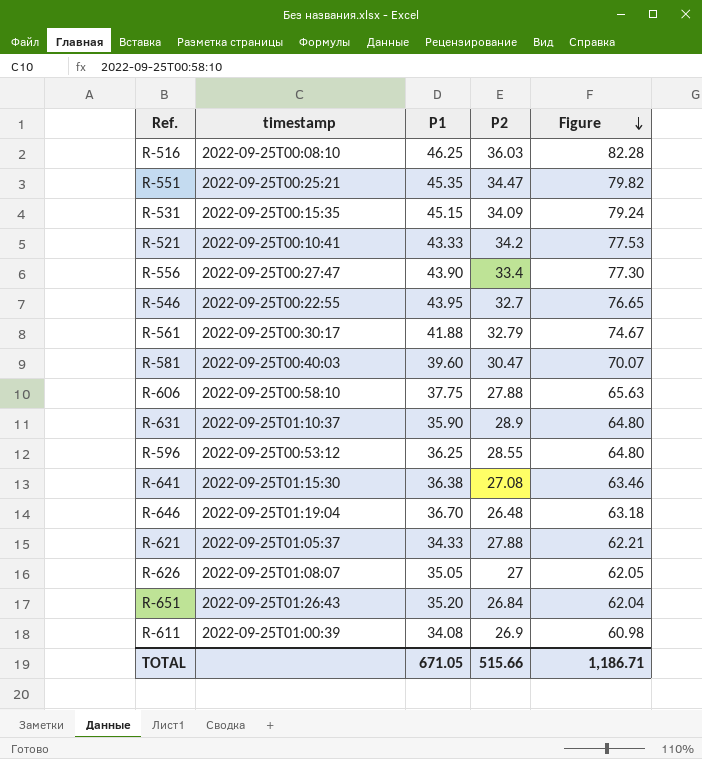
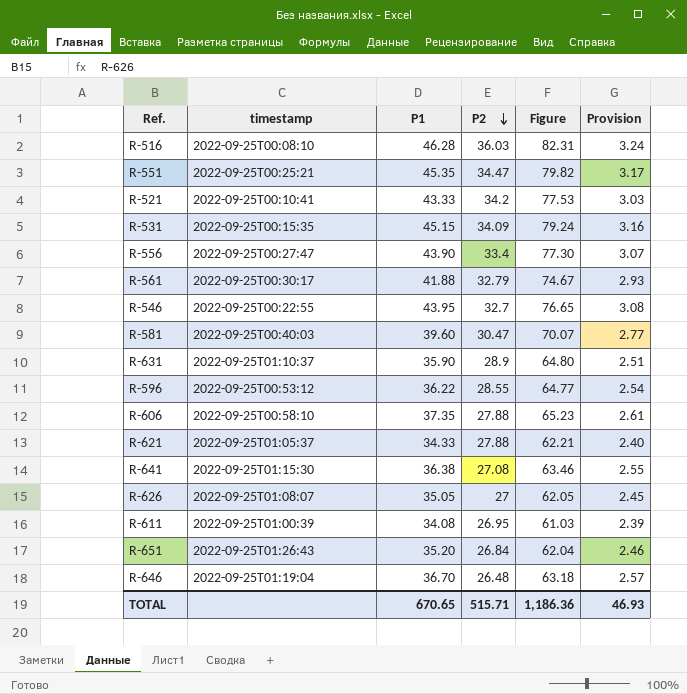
row order: Figure descending -> P2 descending
column Provision | formula: none -> [P1] * 0.07
R-516 | P1: 46.25 -> 46.28
R-516 | Figure: 82.28 -> 82.31
R-596 | P1: 36.25 -> 36.22
R-596 | Figure: 64.80 -> 64.77
R-606 | P1: 37.75 -> 37.35
R-606 | Figure: 65.63 -> 65.23
R-611 | P2: 26.9 -> 26.95
R-611 | Figure: 60.98 -> 61.03
TOTAL | P1: 671.05 -> 670.65
TOTAL | P2: 515.66 -> 515.71
TOTAL | Figure: 1,186.71 -> 1,186.36

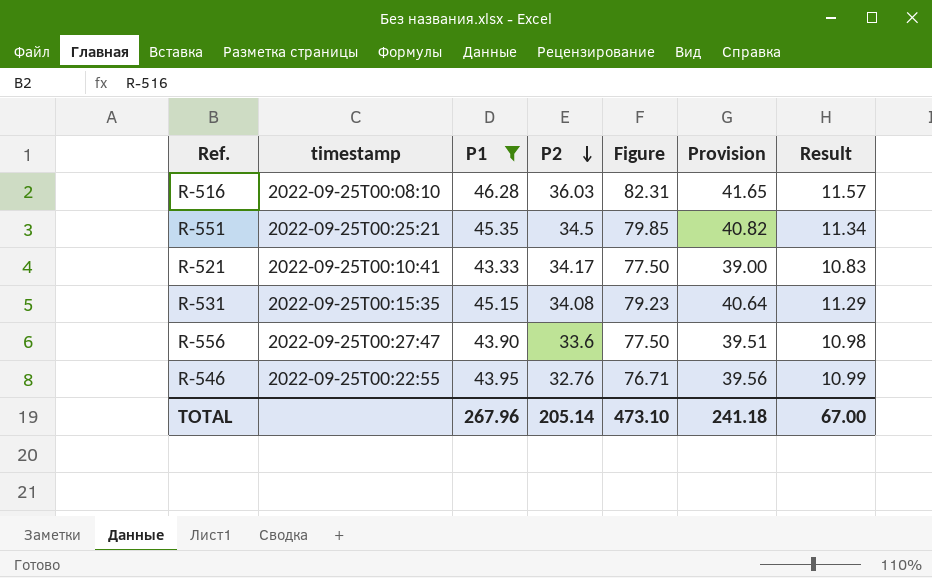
filter: none -> P1 >= 43.33
column Provision | formula: [P1] * 0.07 -> [P1] * 0.9
column Result | formula: none -> [P1] * 0.25
R-551 | P2: 34.47 -> 34.5
R-551 | Figure: 79.82 -> 79.85
R-521 | P2: 34.2 -> 34.17
R-521 | Figure: 77.53 -> 77.50
R-531 | P2: 34.09 -> 34.08
R-531 | Figure: 79.24 -> 79.23
R-556 | P2: 33.4 -> 33.6
R-556 | Figure: 77.30 -> 77.50
R-546 | P2: 32.7 -> 32.76
R-546 | Figure: 76.65 -> 76.71
TOTAL | P1: 670.65 -> 267.96
TOTAL | P2: 515.71 -> 205.14
TOTAL | Figure: 1,186.36 -> 473.10
TOTAL | Provision: 46.93 -> 241.18

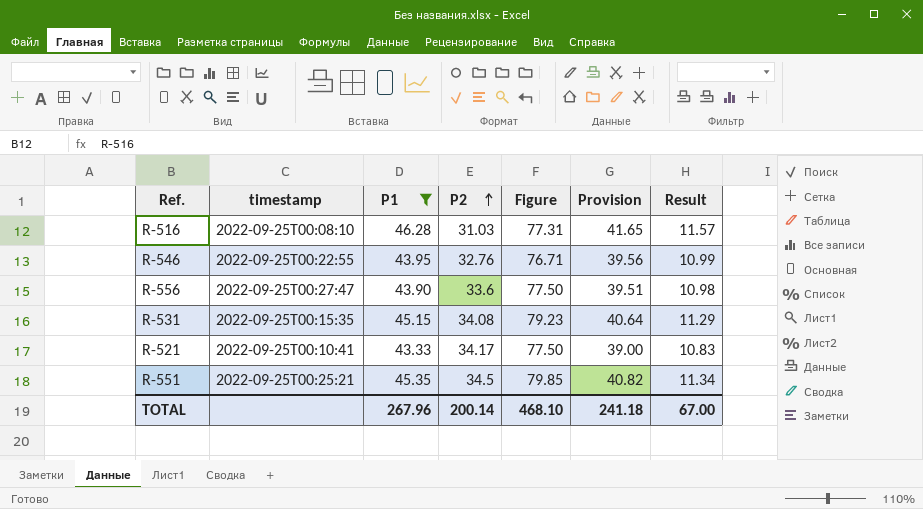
row order: P2 descending -> P2 ascending
R-516 | P2: 36.03 -> 31.03
R-516 | Figure: 82.31 -> 77.31
TOTAL | P2: 205.14 -> 200.14
TOTAL | Figure: 473.10 -> 468.10

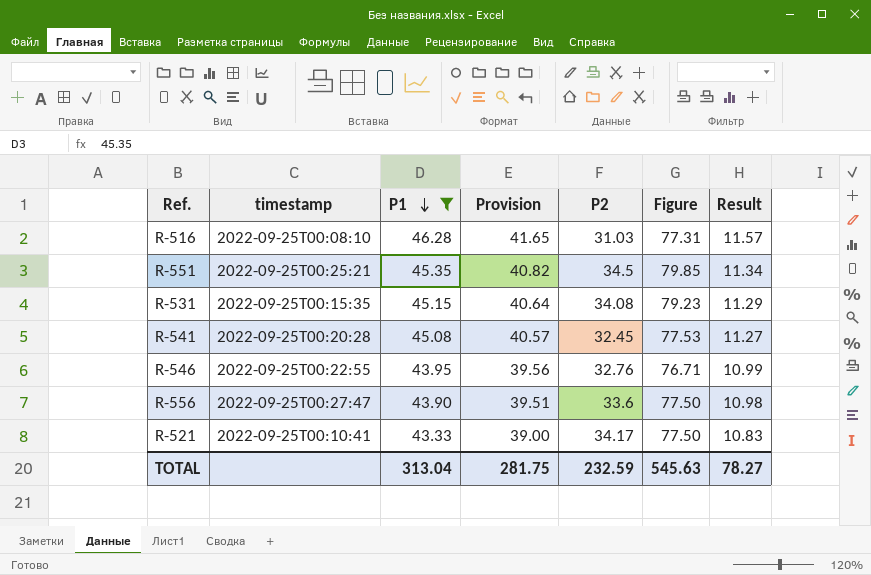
row order: P2 ascending -> P1 descending
column Provision | position: 6 -> 4
row R-541: none -> 2022-09-25T00:20:28 | 45.08 | 40.57 | 32.45 | 77.53 | 11.27
TOTAL | P1: 267.96 -> 313.04
TOTAL | Provision: 241.18 -> 281.75
TOTAL | P2: 200.14 -> 232.59
TOTAL | Figure: 468.10 -> 545.63
TOTAL | Result: 67.00 -> 78.27

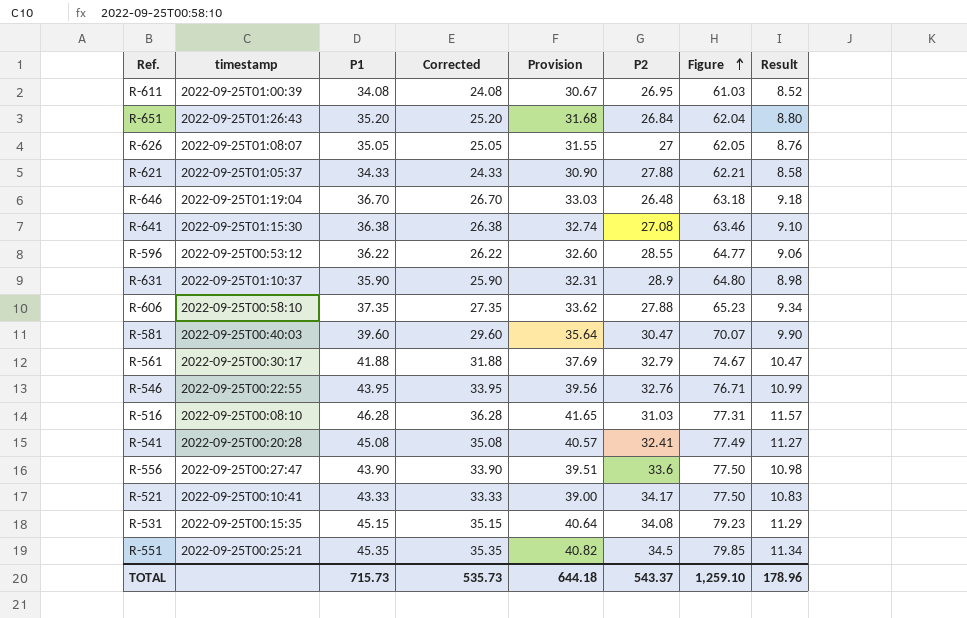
filter: P1 >= 43.33 -> none
row order: P1 descending -> Figure ascending
column Corrected | formula: none -> [P1] - 10
R-541 | P2: 32.45 -> 32.41
R-541 | Figure: 77.53 -> 77.49
TOTAL | P1: 313.04 -> 715.73
TOTAL | Provision: 281.75 -> 644.18
TOTAL | P2: 232.59 -> 543.37
TOTAL | Figure: 545.63 -> 1,259.10
TOTAL | Result: 78.27 -> 178.96

